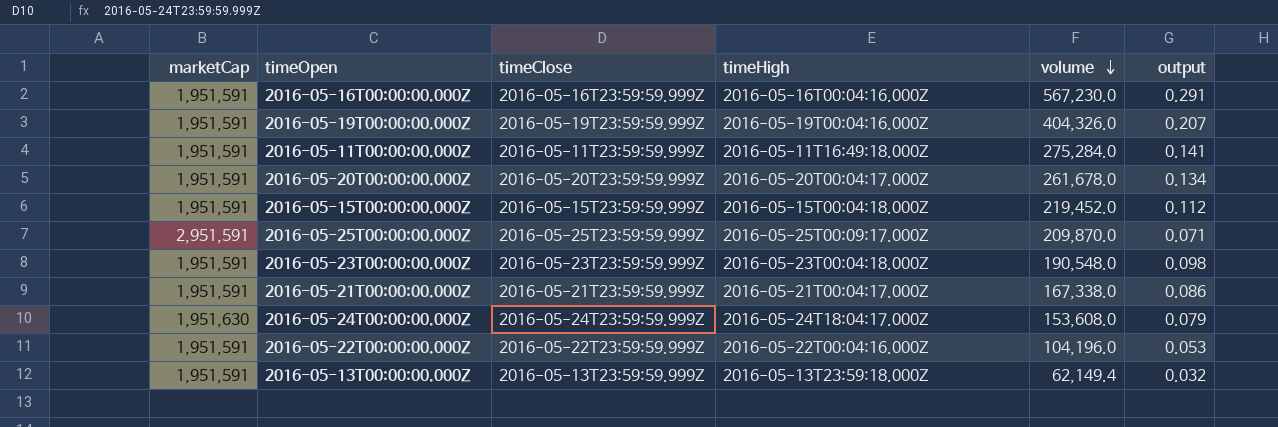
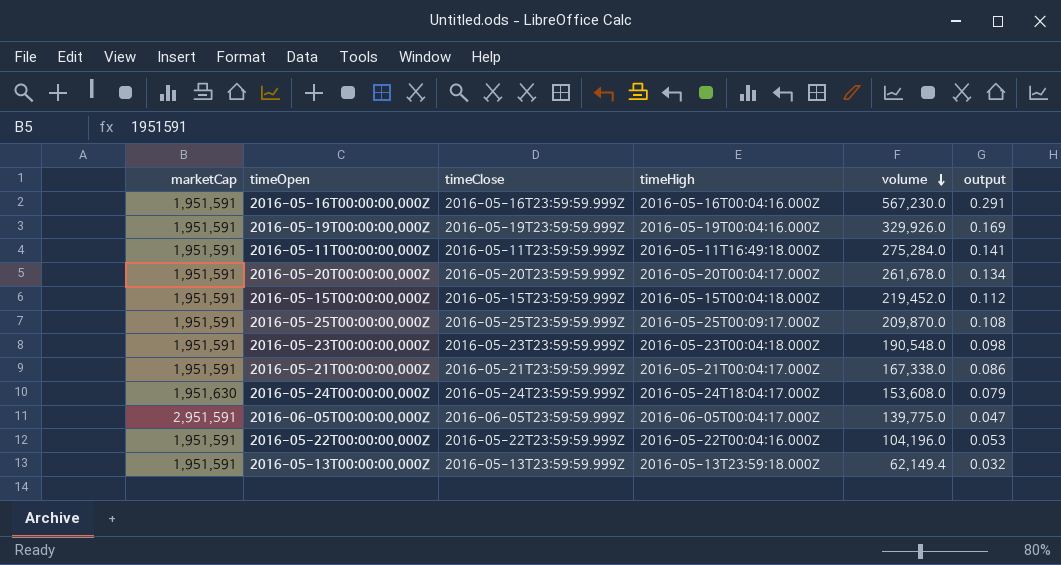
2016-05-19T00:00:00.000Z | volume: 404,326.0 -> 329,926.0
2016-05-19T00:00:00.000Z | output: 0.207 -> 0.169
2016-05-25T00:00:00.000Z | marketCap: 2,951,591 -> 1,951,591
2016-05-25T00:00:00.000Z | output: 0.071 -> 0.108
row 2016-06-05T00:00:00.000Z: none -> 2,951,591 | 2016-06-05T23:59:59.999Z | 2016-06-05T00:04:17.000Z | 139,775.0 | 0.047

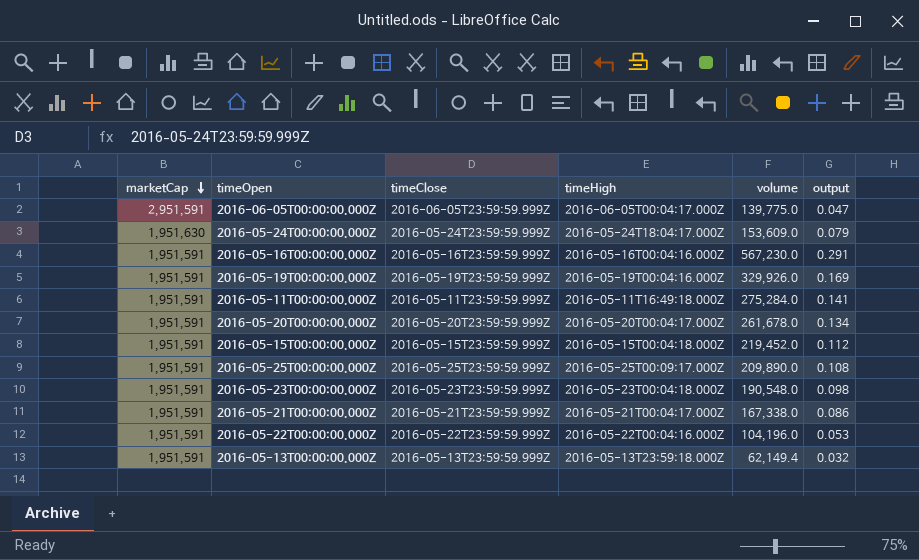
row order: volume descending -> marketCap descending
2016-05-24T00:00:00.000Z | volume: 153,608.0 -> 153,609.0
2016-05-25T00:00:00.000Z | volume: 209,870.0 -> 209,890.0

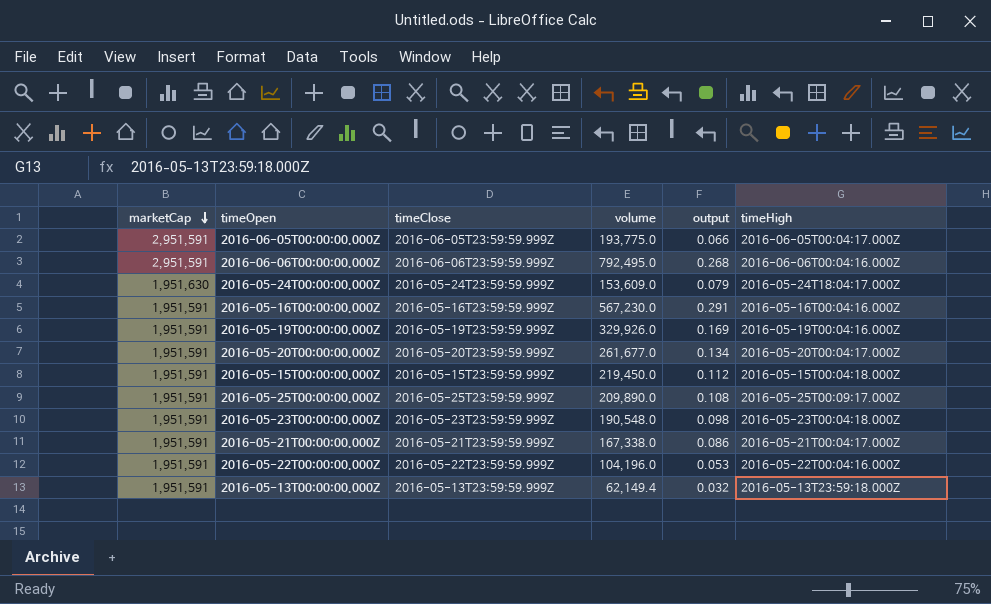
column timeHigh | position: 4 -> 6
row 2016-05-11T00:00:00.000Z: 1,951,591 | 2016-05-11T23:59:59.999Z | 2016-05-11T16:49:18.000Z | 275,284.0 | 0.141 -> none
2016-06-05T00:00:00.000Z | volume: 139,775.0 -> 193,775.0
2016-06-05T00:00:00.000Z | output: 0.047 -> 0.066
row 2016-06-06T00:00:00.000Z: none -> 2,951,591 | 2016-06-06T23:59:59.999Z | 792,495.0 | 0.268 | 2016-06-06T00:04:16.000Z
2016-05-20T00:00:00.000Z | volume: 261,678.0 -> 261,677.0
2016-05-15T00:00:00.000Z | volume: 219,452.0 -> 219,450.0

